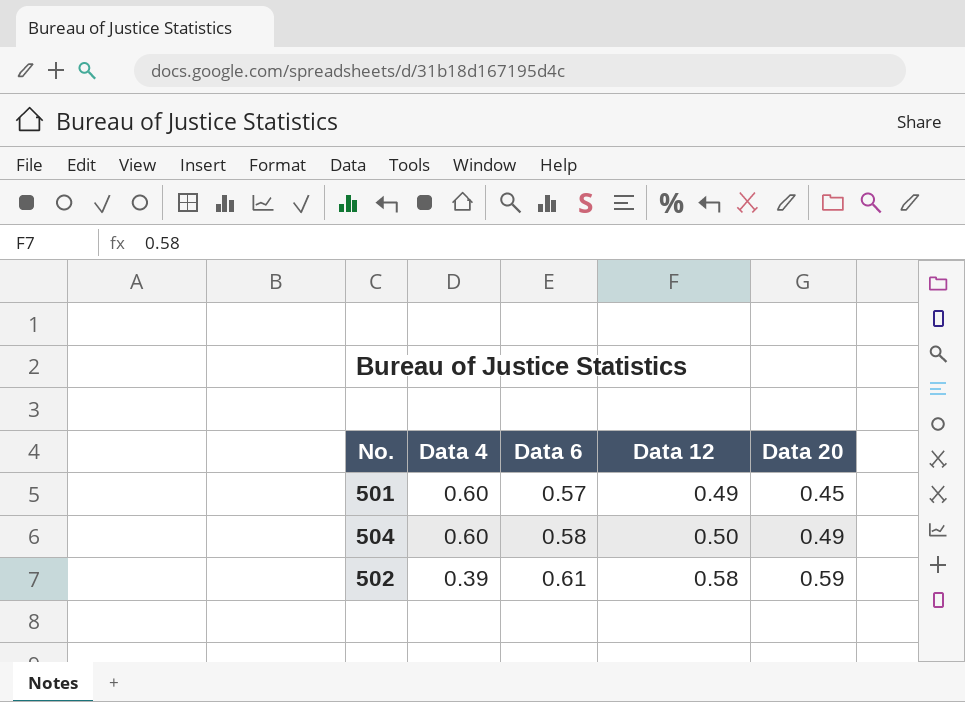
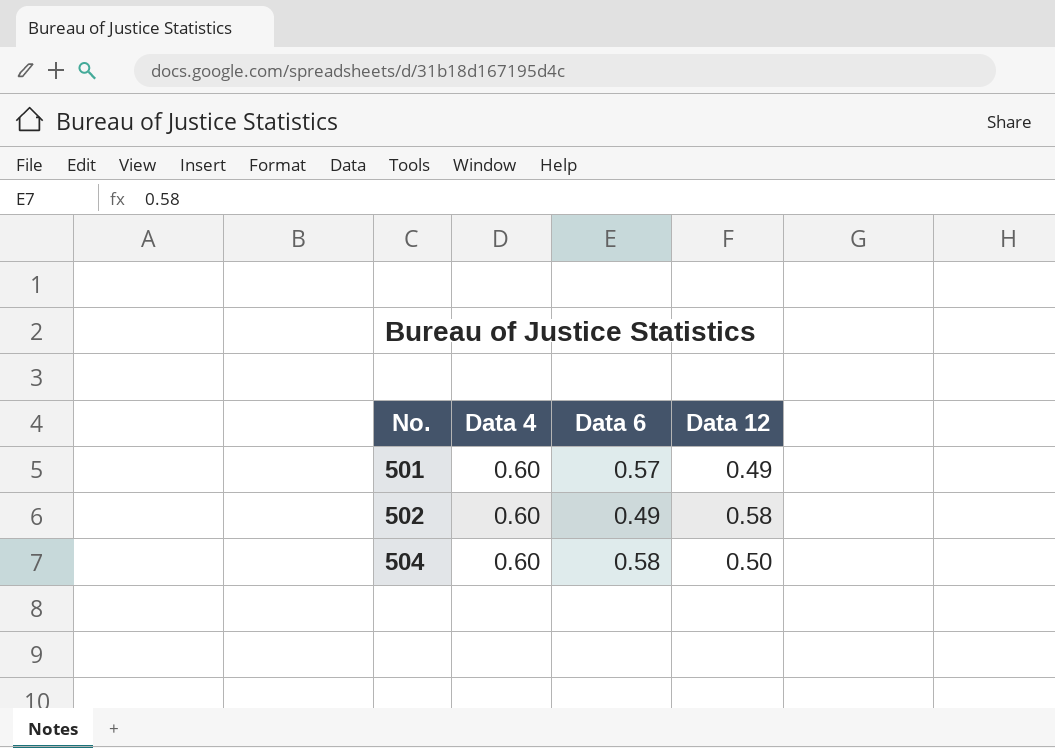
row order: Data 4 descending -> No. ascending
column Data 20 | position: 5 -> none
502 | Data 4: 0.39 -> 0.60
502 | Data 6: 0.61 -> 0.49

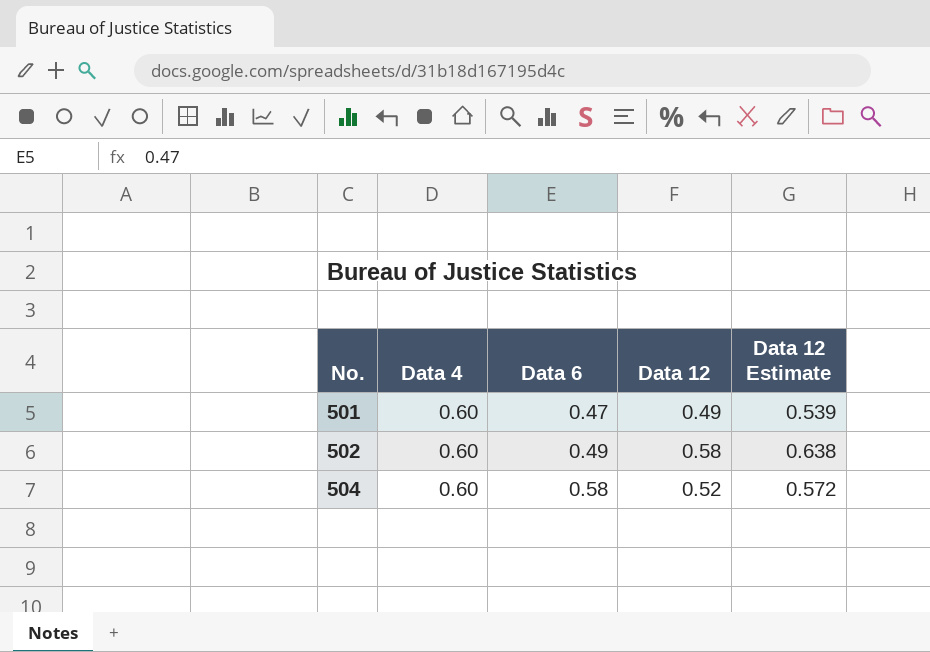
column Data 12 Estimate | formula: none -> [Data 12] * 1.1
501 | Data 6: 0.57 -> 0.47
504 | Data 12: 0.50 -> 0.52

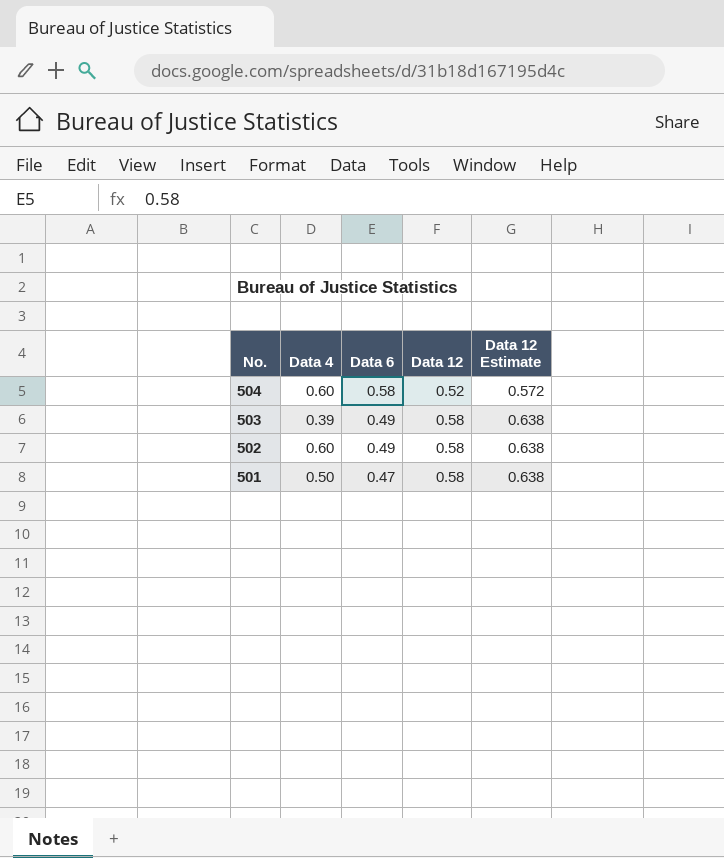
row order: No. ascending -> No. descending
row 503: none -> 0.39 | 0.49 | 0.58 | 0.638
501 | Data 4: 0.60 -> 0.50
501 | Data 12: 0.49 -> 0.58
501 | Data 12 Estimate: 0.539 -> 0.638

